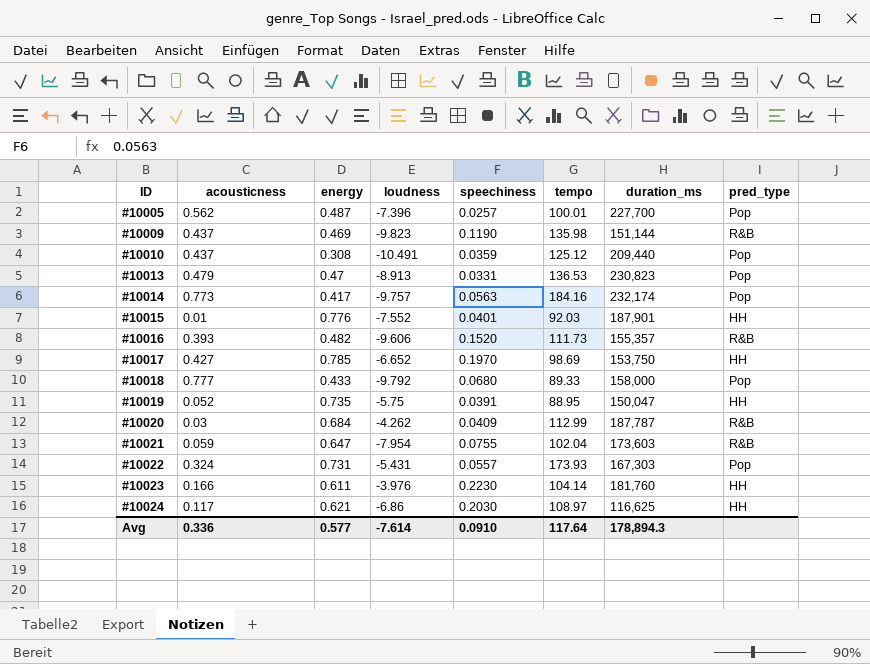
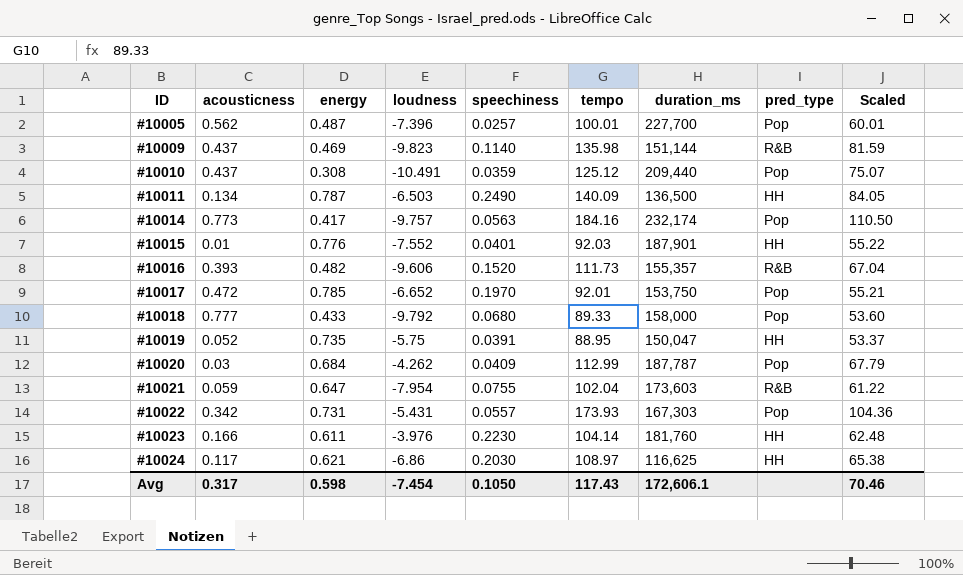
column Scaled | formula: none -> [tempo] * 0.6
row #10013: 0.479 | 0.47 | -8.913 | 0.0331 | 136.53 | 230,823 | Pop -> none
#10009 | speechiness: 0.1190 -> 0.1140
row #10011: none -> 0.134 | 0.787 | -6.503 | 0.2490 | 140.09 | 136,500 | HH | 84.05
#10017 | acousticness: 0.427 -> 0.472
#10017 | tempo: 98.69 -> 92.01
#10017 | pred_type: HH -> Pop
#10020 | pred_type: R&B -> Pop
#10022 | acousticness: 0.324 -> 0.342
Avg | acousticness: 0.336 -> 0.317
Avg | energy: 0.577 -> 0.598
Avg | loudness: -7.614 -> -7.454
Avg | speechiness: 0.0910 -> 0.1050
Avg | tempo: 117.64 -> 117.43
Avg | duration_ms: 178,894.3 -> 172,606.1

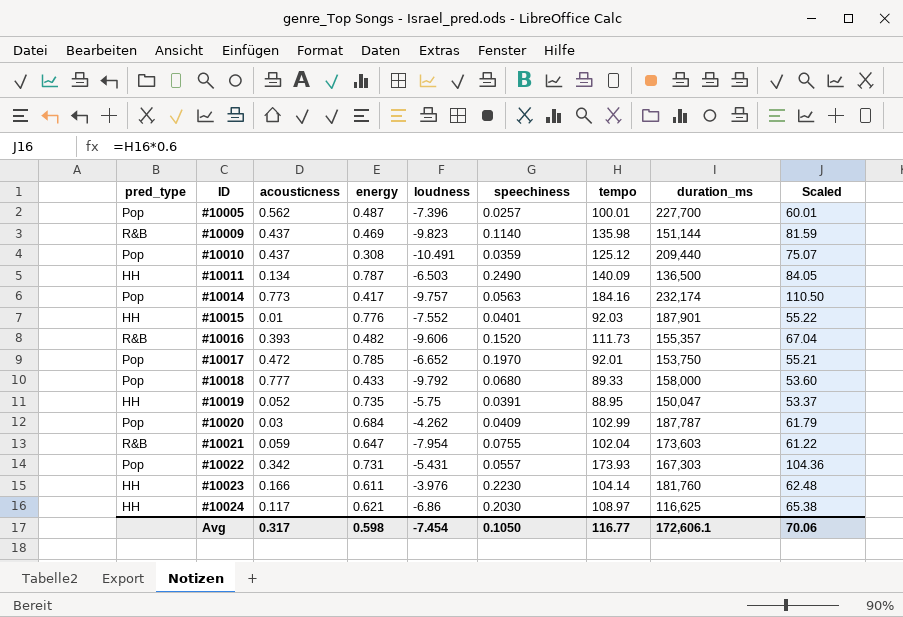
column pred_type | position: 8 -> 1
#10020 | tempo: 112.99 -> 102.99
#10020 | Scaled: 67.79 -> 61.79
Avg | tempo: 117.43 -> 116.77
Avg | Scaled: 70.46 -> 70.06

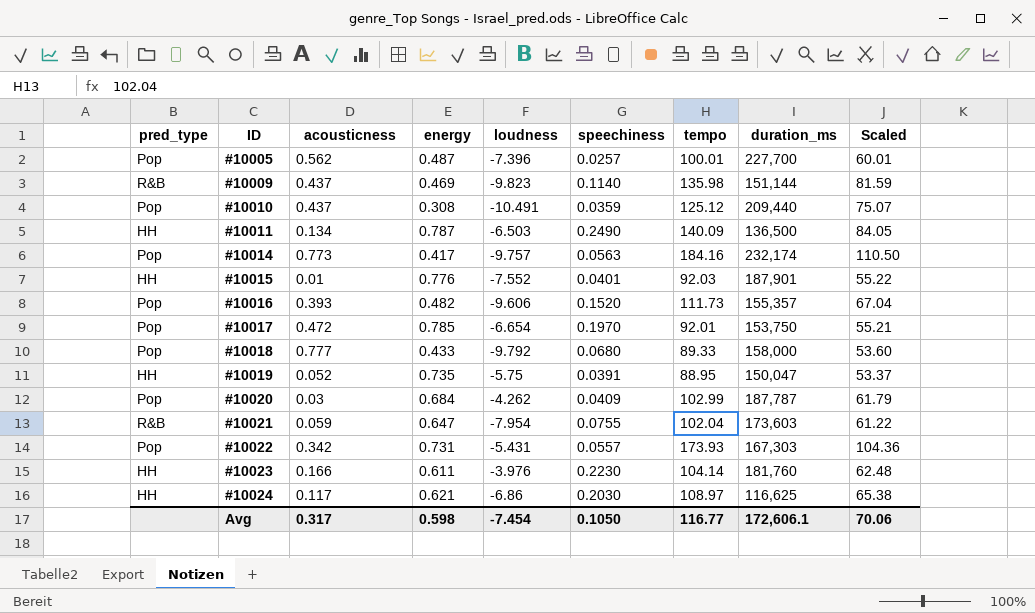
#10016 | pred_type: R&B -> Pop
#10017 | loudness: -6.652 -> -6.654

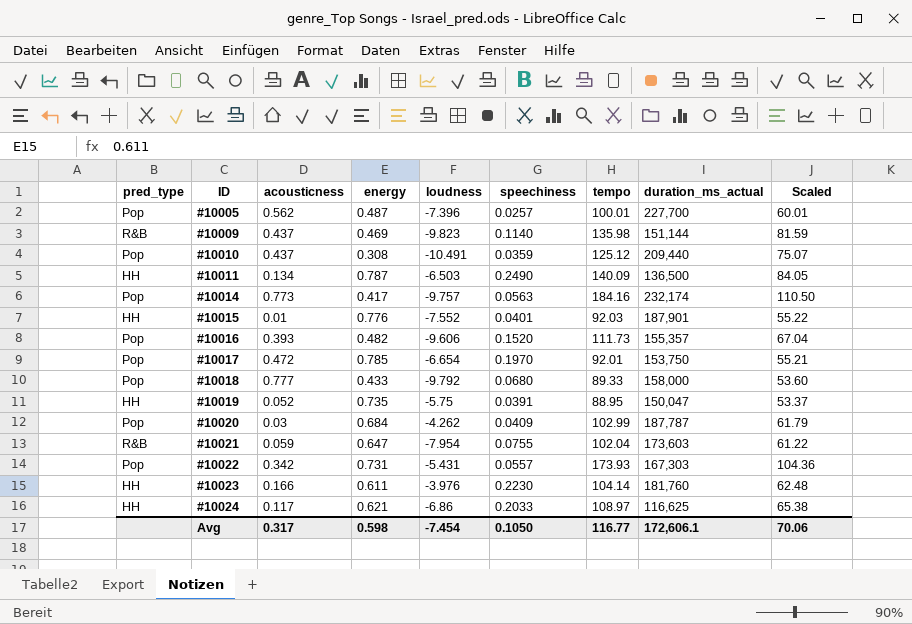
column name: duration_ms -> duration_ms_actual
#10024 | speechiness: 0.2030 -> 0.2033

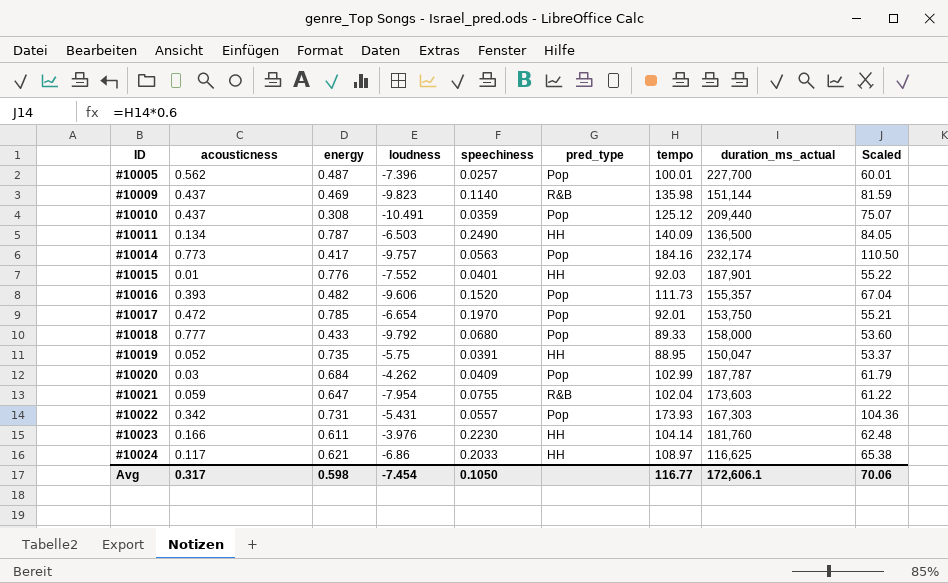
column pred_type | position: 1 -> 6

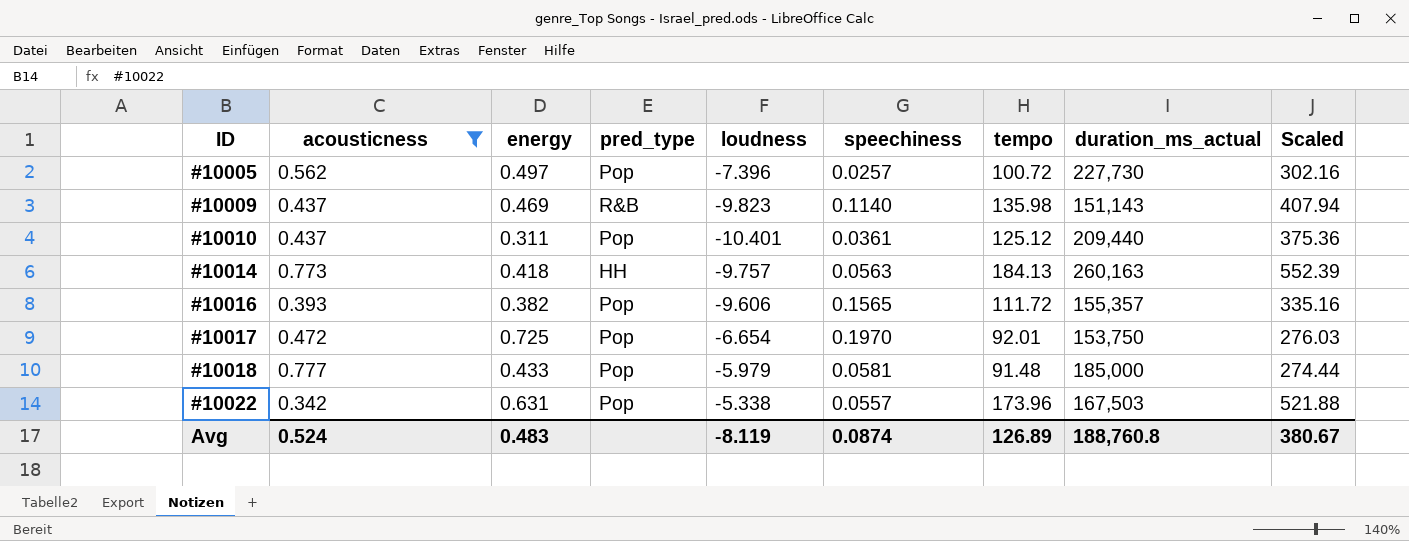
filter: none -> acousticness >= 0.342
column pred_type | position: 6 -> 4
column Scaled | formula: [tempo] * 0.6 -> [tempo] * 3
#10005 | energy: 0.487 -> 0.497
#10005 | tempo: 100.01 -> 100.72
#10005 | duration_ms_actual: 227,700 -> 227,730
#10009 | duration_ms_actual: 151,144 -> 151,143
#10010 | energy: 0.308 -> 0.311
#10010 | loudness: -10.491 -> -10.401
#10010 | speechiness: 0.0359 -> 0.0361
#10014 | energy: 0.417 -> 0.418
#10014 | pred_type: Pop -> HH
#10014 | tempo: 184.16 -> 184.13
#10014 | duration_ms_actual: 232,174 -> 260,163
#10016 | energy: 0.482 -> 0.382
#10016 | speechiness: 0.1520 -> 0.1565
#10016 | tempo: 111.73 -> 111.72
#10017 | energy: 0.785 -> 0.725
#10018 | loudness: -9.792 -> -5.979
#10018 | speechiness: 0.0680 -> 0.0581
#10018 | tempo: 89.33 -> 91.48
#10018 | duration_ms_actual: 158,000 -> 185,000
#10022 | energy: 0.731 -> 0.631
#10022 | loudness: -5.431 -> -5.338
#10022 | tempo: 173.93 -> 173.96
#10022 | duration_ms_actual: 167,303 -> 167,503
Avg | acousticness: 0.317 -> 0.524
Avg | energy: 0.598 -> 0.483
Avg | loudness: -7.454 -> -8.119
Avg | speechiness: 0.1050 -> 0.0874
Avg | tempo: 116.77 -> 126.89
Avg | duration_ms_actual: 172,606.1 -> 188,760.8
Avg | Scaled: 70.06 -> 380.67

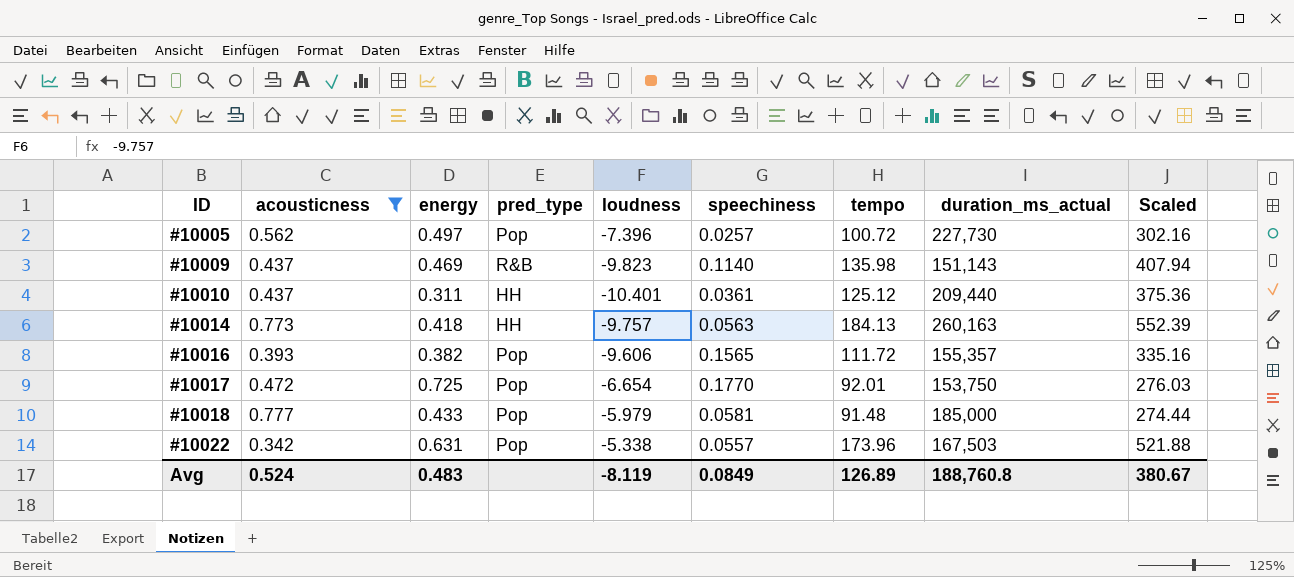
#10010 | pred_type: Pop -> HH
#10017 | speechiness: 0.1970 -> 0.1770
Avg | speechiness: 0.0874 -> 0.0849

